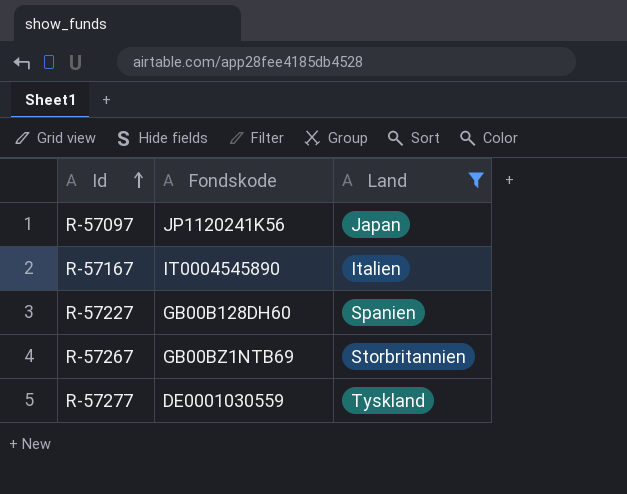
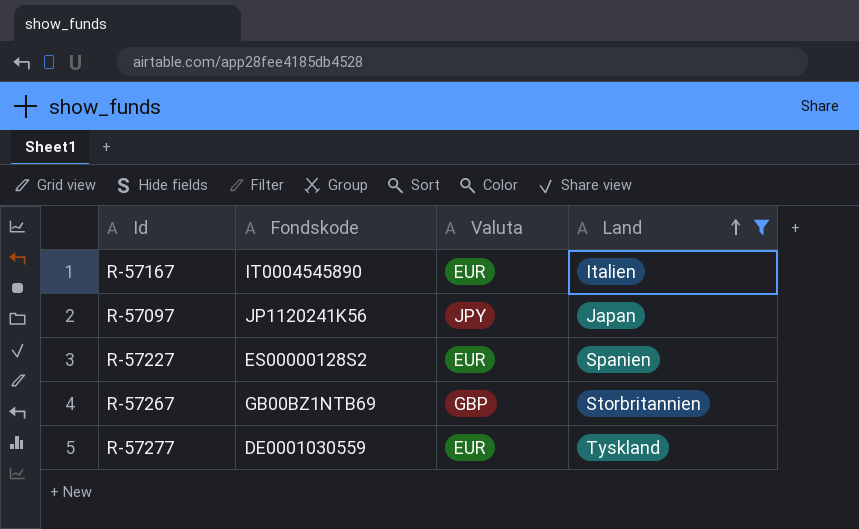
row order: Id ascending -> Land ascending
column Valuta | position: none -> 3
R-57227 | Fondskode: GB00B128DH60 -> ES00000128S2

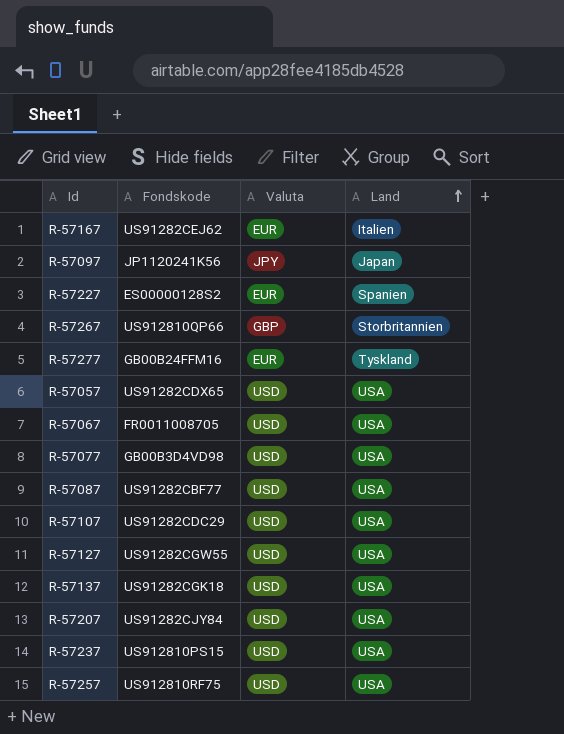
filter: Land != USA -> none
R-57167 | Fondskode: IT0004545890 -> US91282CEJ62
R-57267 | Fondskode: GB00BZ1NTB69 -> US912810QP66
R-57277 | Fondskode: DE0001030559 -> GB00B24FFM16

